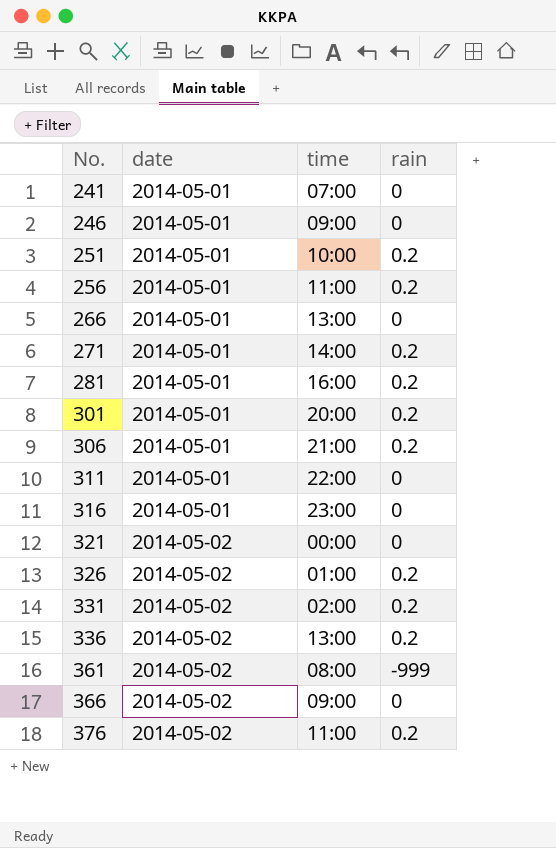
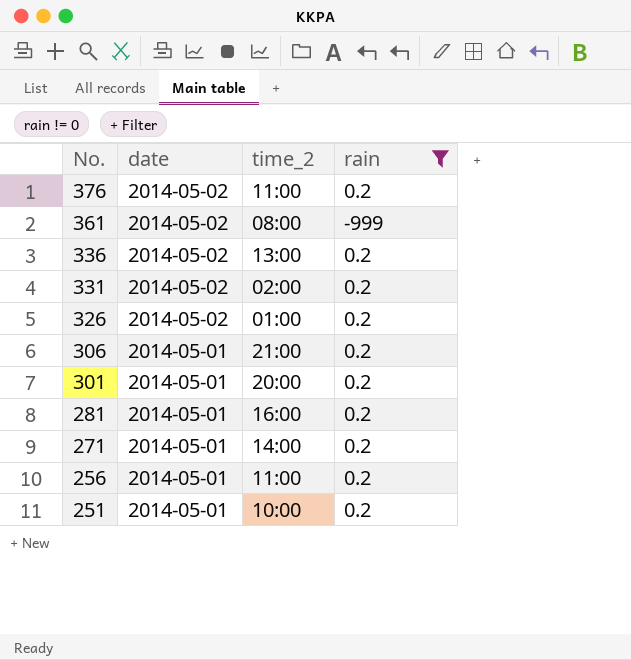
filter: none -> rain != 0
row order: No. ascending -> No. descending
column name: time -> time_2

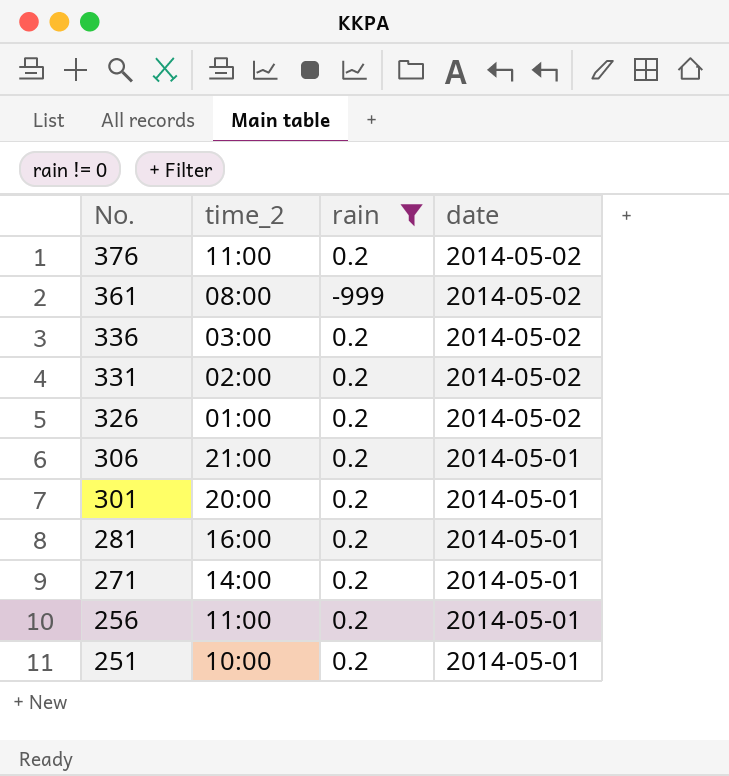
column date | position: 2 -> 4
336 | time_2: 13:00 -> 03:00

